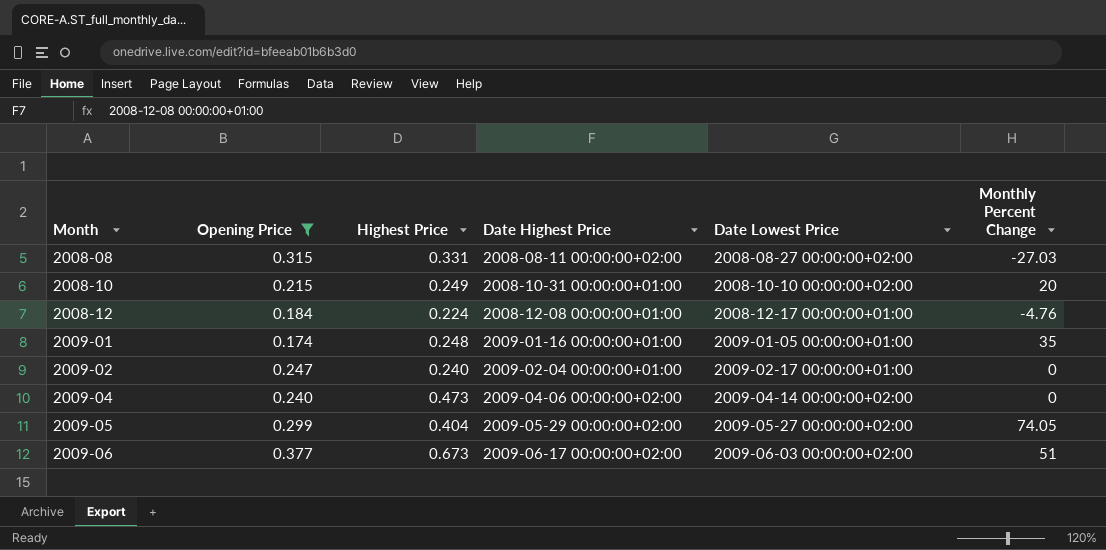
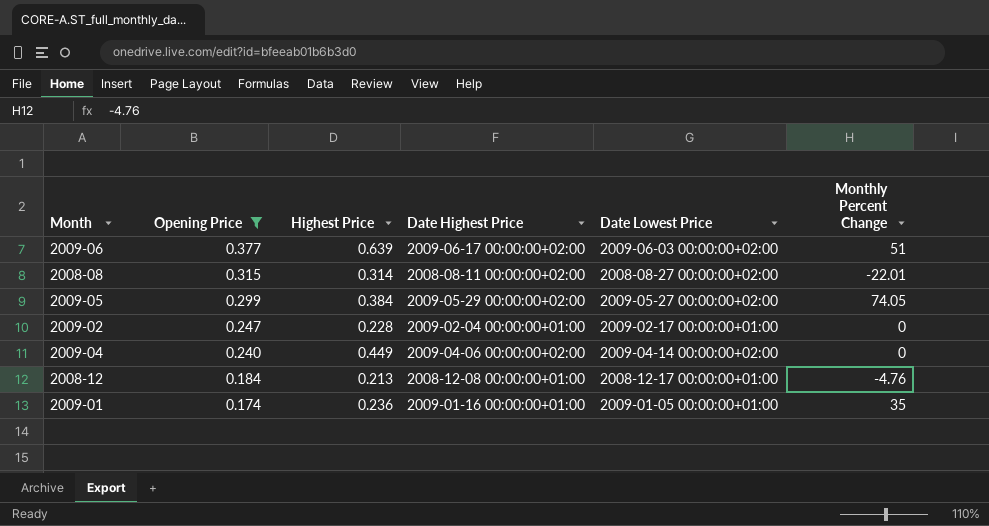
row order: Month ascending -> Opening Price descending
row 2008-10: 0.215 | 0.249 | 2008-10-31 00:00:00+01:00 | 2008-10-10 00:00:00+02:00 | 20 -> none
2009-06 | Highest Price: 0.673 -> 0.639
2008-08 | Highest Price: 0.331 -> 0.314
2008-08 | Monthly Percent Change: -27.03 -> -22.01
2009-05 | Highest Price: 0.404 -> 0.384
2009-02 | Highest Price: 0.240 -> 0.228
2009-04 | Highest Price: 0.473 -> 0.449
2008-12 | Highest Price: 0.224 -> 0.213
2009-01 | Highest Price: 0.248 -> 0.236

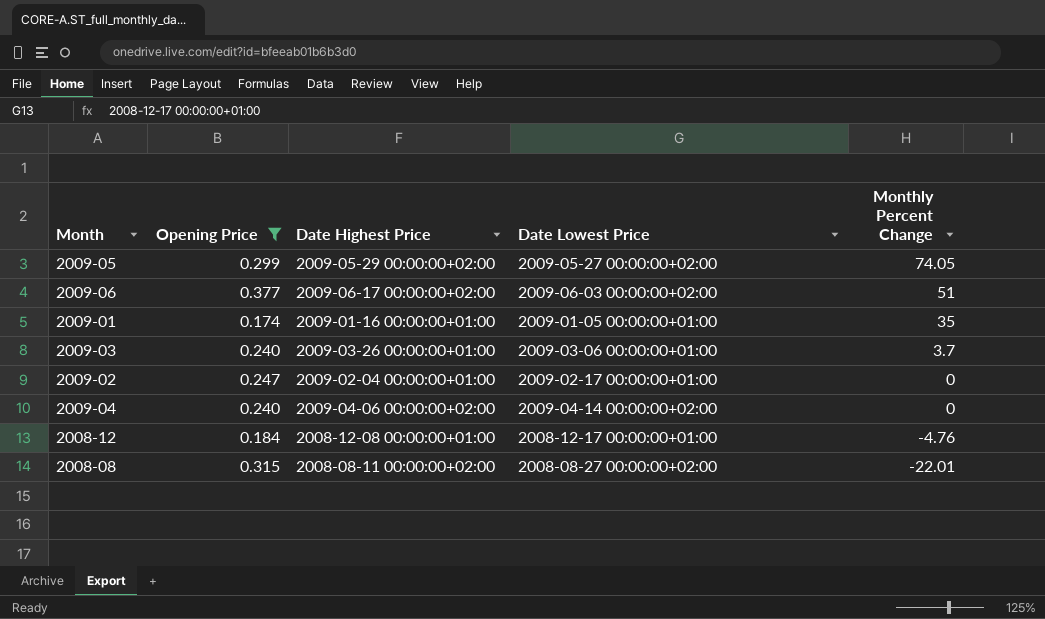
row order: Opening Price descending -> Monthly Percent Change descending
column Highest Price | position: 3 -> none
row 2009-03: none -> 0.240 | 2009-03-26 00:00:00+01:00 | 2009-03-06 00:00:00+01:00 | 3.7

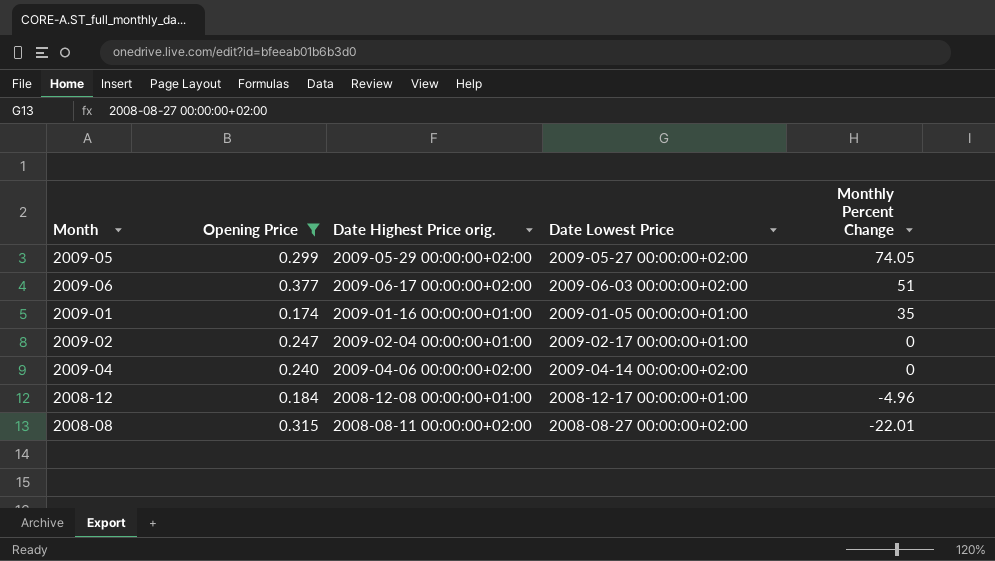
column name: Date Highest Price -> Date Highest Price orig.
row 2009-03: 0.240 | 2009-03-26 00:00:00+01:00 | 2009-03-06 00:00:00+01:00 | 3.7 -> none
2008-12 | Monthly Percent Change: -4.76 -> -4.96

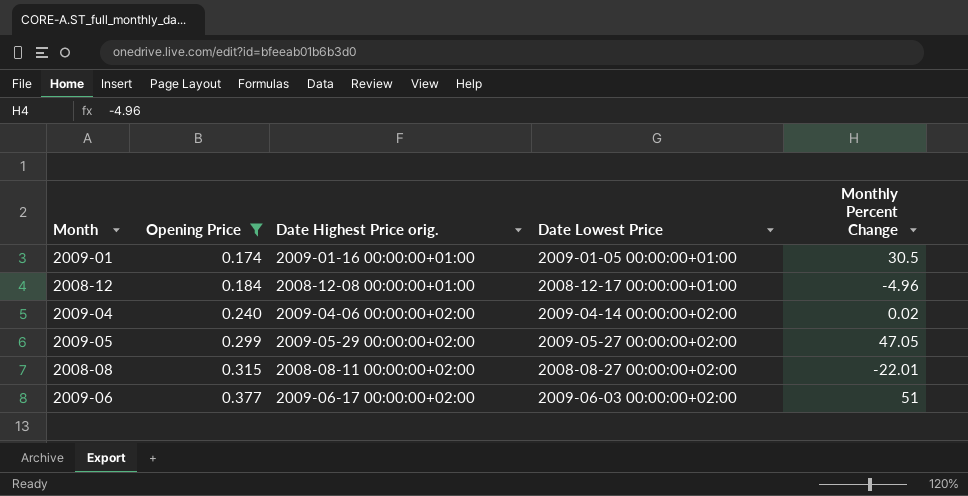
row order: Monthly Percent Change descending -> Opening Price ascending
row 2009-02: 0.247 | 2009-02-04 00:00:00+01:00 | 2009-02-17 00:00:00+01:00 | 0 -> none
2009-01 | Monthly Percent Change: 35 -> 30.5
2009-04 | Monthly Percent Change: 0 -> 0.02
2009-05 | Monthly Percent Change: 74.05 -> 47.05

